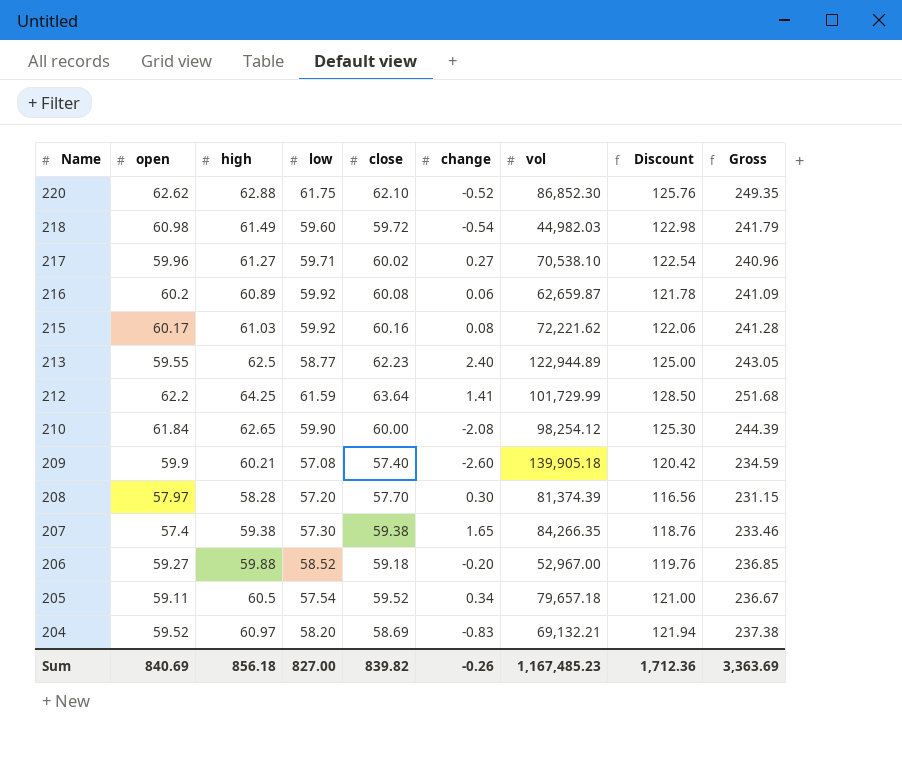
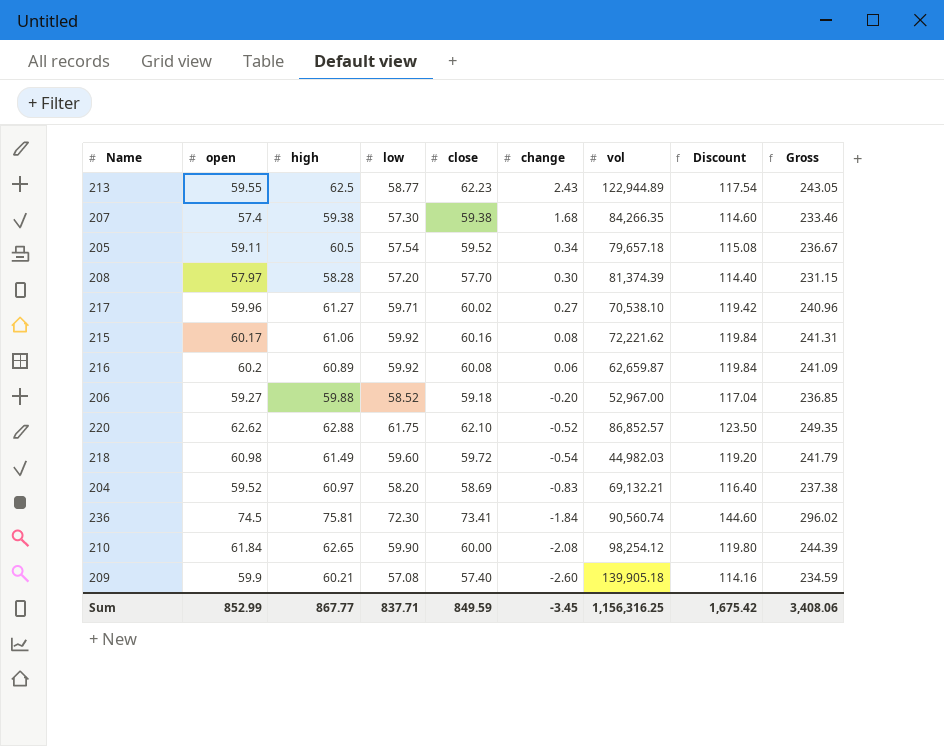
row order: Name descending -> change descending
column Discount | formula: [high] * 2 -> [low] * 2
row 212: 62.2 | 64.25 | 61.59 | 63.64 | 1.41 | 101,729.99 | 128.50 | 251.68 -> none
213 | change: 2.40 -> 2.43
207 | change: 1.65 -> 1.68
215 | high: 61.03 -> 61.06
215 | Gross: 241.28 -> 241.31
220 | vol: 86,852.30 -> 86,852.57
row 236: none -> 74.5 | 75.81 | 72.30 | 73.41 | -1.84 | 90,560.74 | 144.60 | 296.02
Sum | open: 840.69 -> 852.99
Sum | high: 856.18 -> 867.77
Sum | low: 827.00 -> 837.71
Sum | close: 839.82 -> 849.59
Sum | change: -0.26 -> -3.45
Sum | vol: 1,167,485.23 -> 1,156,316.25
Sum | Discount: 1,712.36 -> 1,675.42
Sum | Gross: 3,363.69 -> 3,408.06

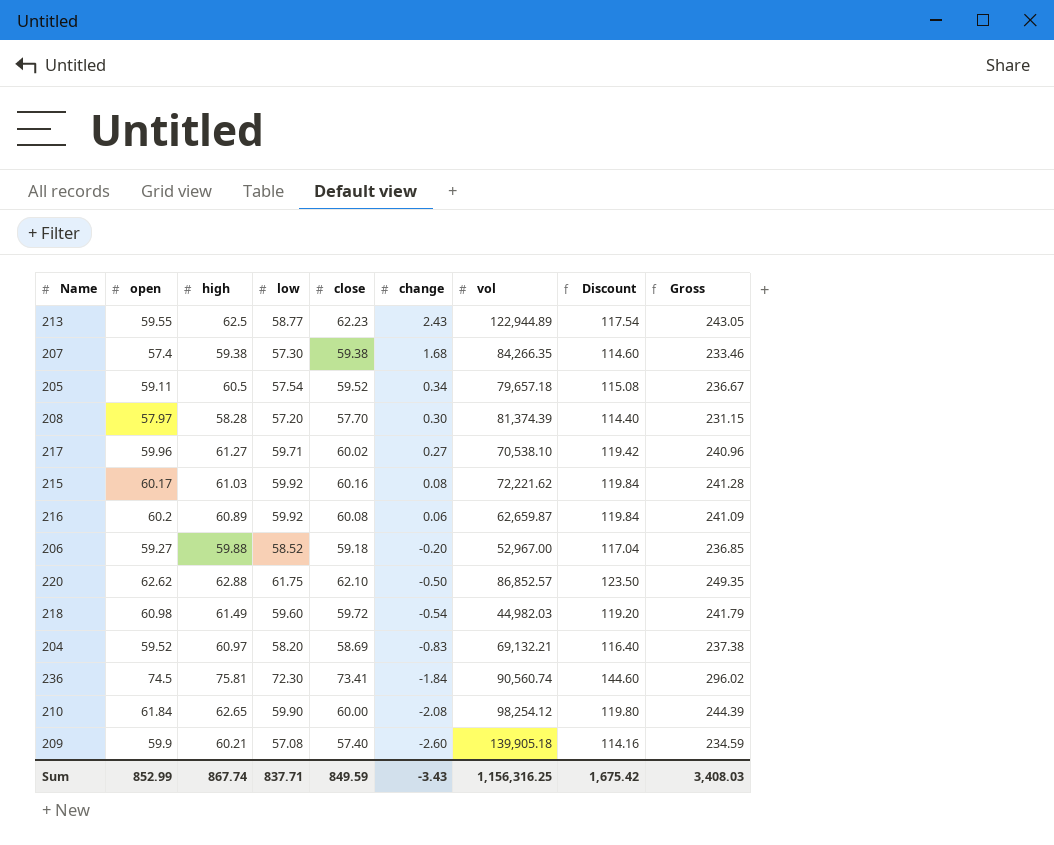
215 | high: 61.06 -> 61.03
215 | Gross: 241.31 -> 241.28
220 | change: -0.52 -> -0.50
Sum | high: 867.77 -> 867.74
Sum | change: -3.45 -> -3.43
Sum | Gross: 3,408.06 -> 3,408.03

